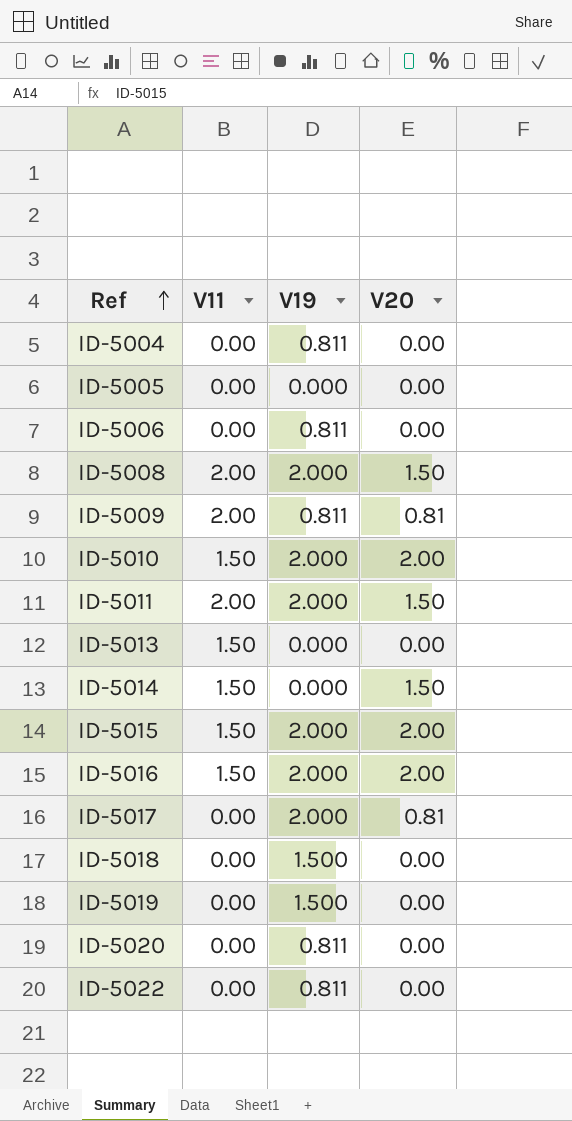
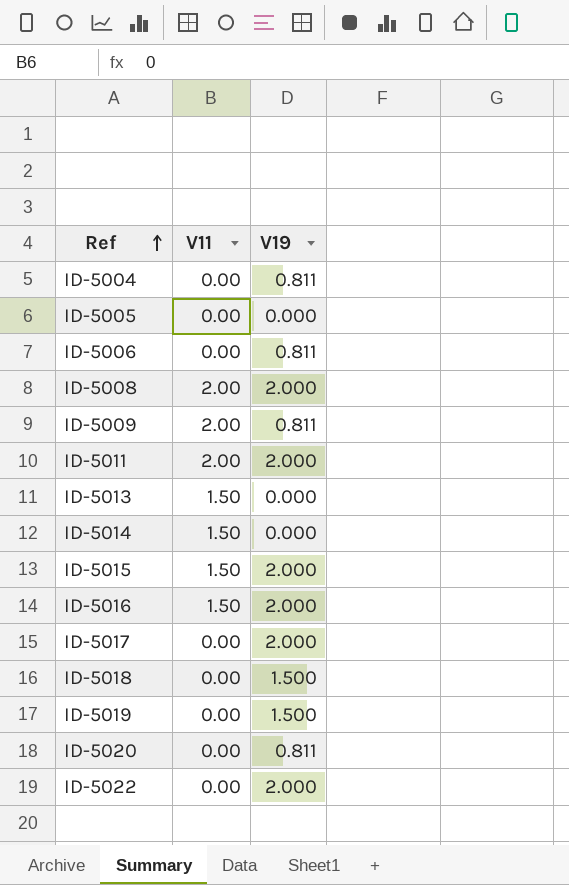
column V20 | position: 4 -> none
row ID-5010: 1.50 | 2.000 | 2.00 -> none
ID-5022 | V19: 0.811 -> 2.000

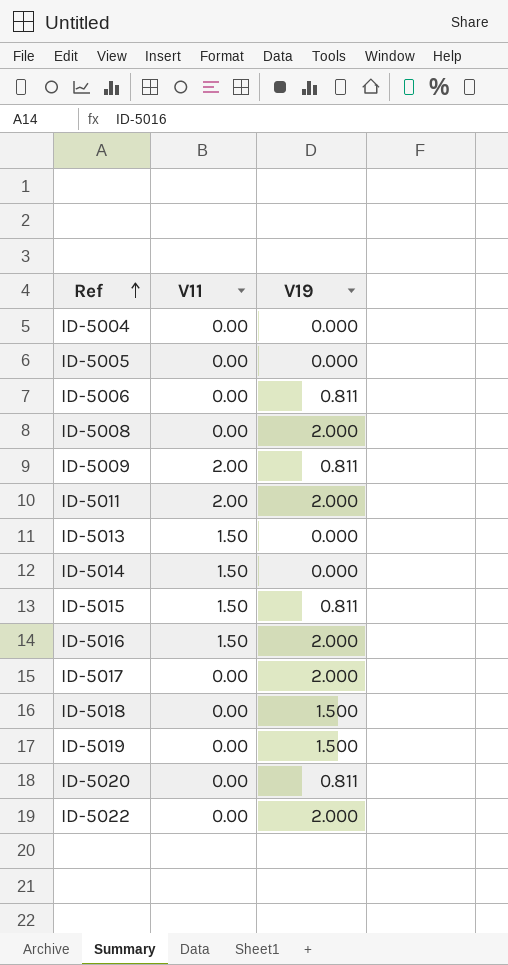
ID-5004 | V19: 0.811 -> 0.000
ID-5008 | V11: 2.00 -> 0.00
ID-5015 | V19: 2.000 -> 0.811

